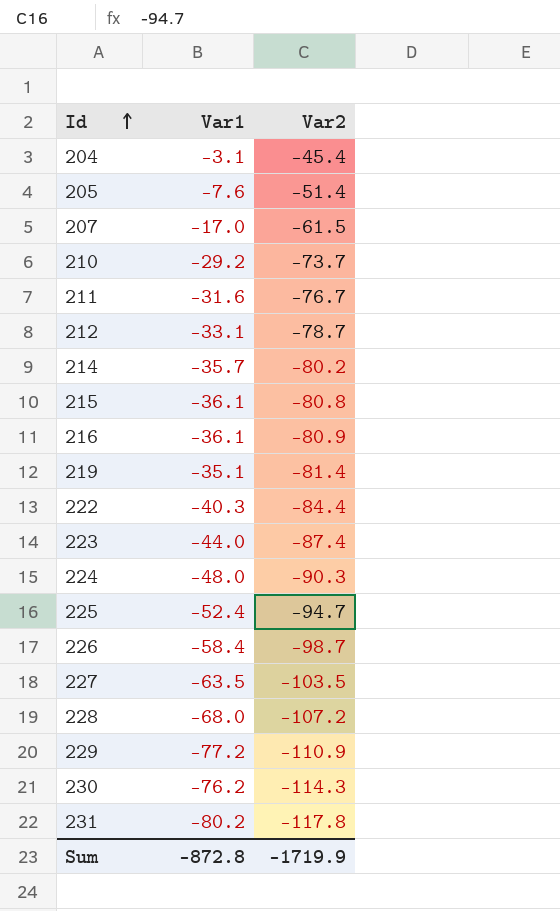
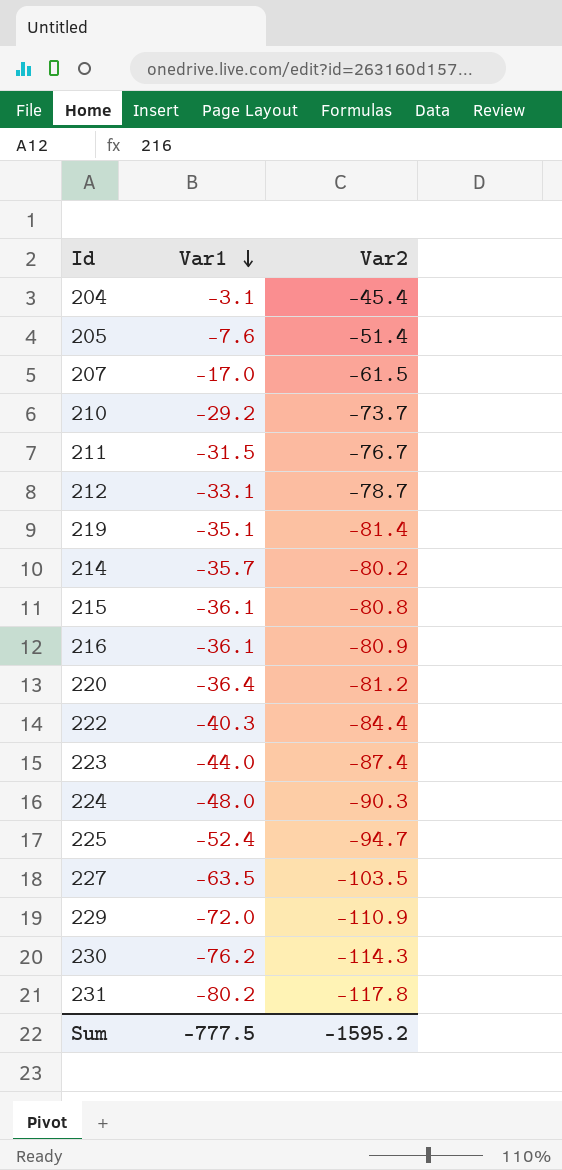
row order: Id ascending -> Var1 descending
row 226: -58.4 | -98.7 -> none
row 228: -68.0 | -107.2 -> none
211 | Var1: -31.6 -> -31.5
row 220: none -> -36.4 | -81.2
229 | Var1: -77.2 -> -72.0
Sum | Var1: -872.8 -> -777.5
Sum | Var2: -1719.9 -> -1595.2

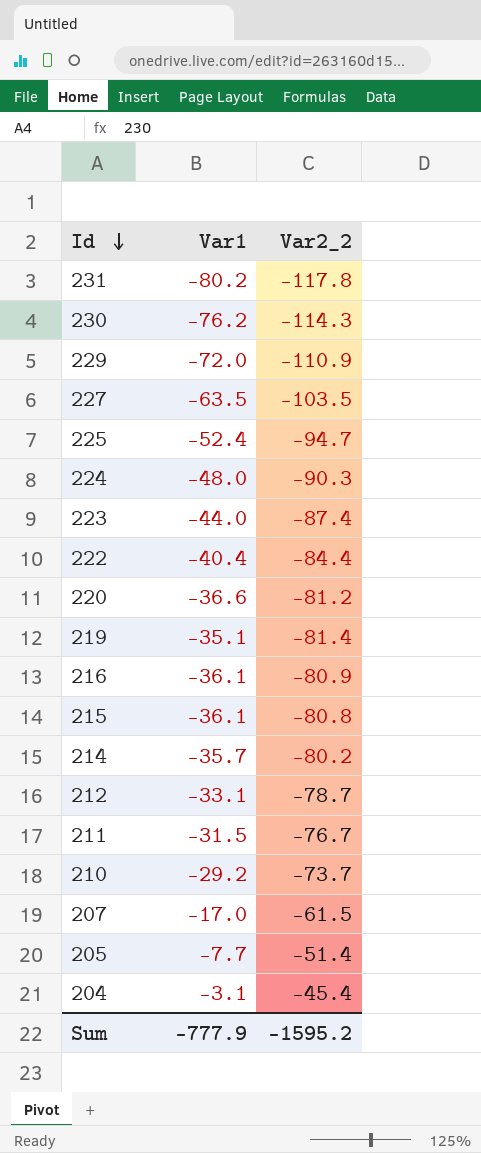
row order: Var1 descending -> Id descending
column name: Var2 -> Var2_2
222 | Var1: -40.3 -> -40.4
220 | Var1: -36.4 -> -36.6
205 | Var1: -7.6 -> -7.7
Sum | Var1: -777.5 -> -777.9

